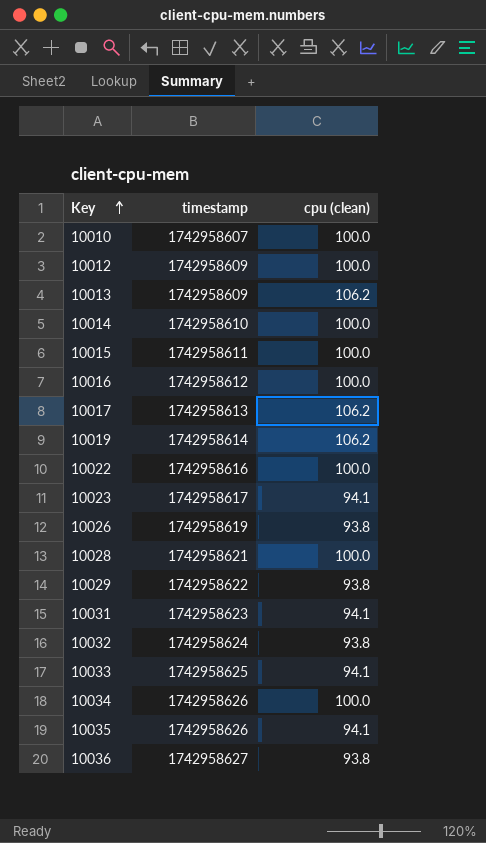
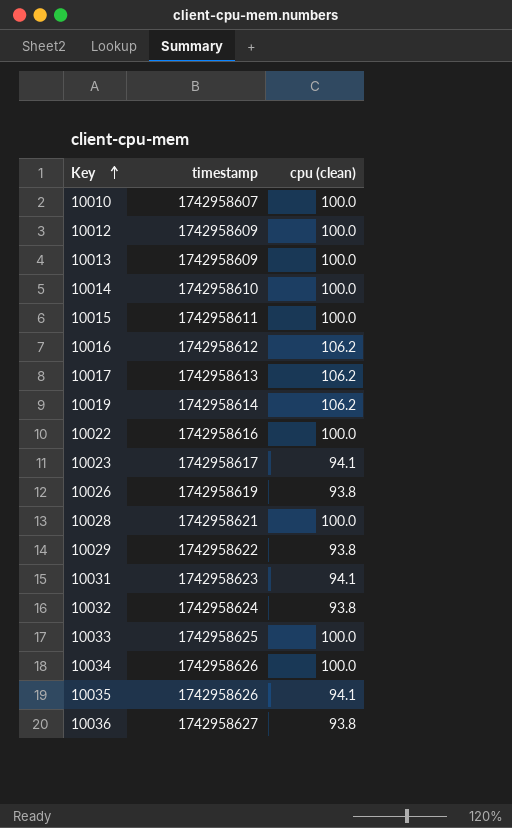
10013 | cpu (clean): 106.2 -> 100.0
10016 | cpu (clean): 100.0 -> 106.2
10033 | cpu (clean): 94.1 -> 100.0

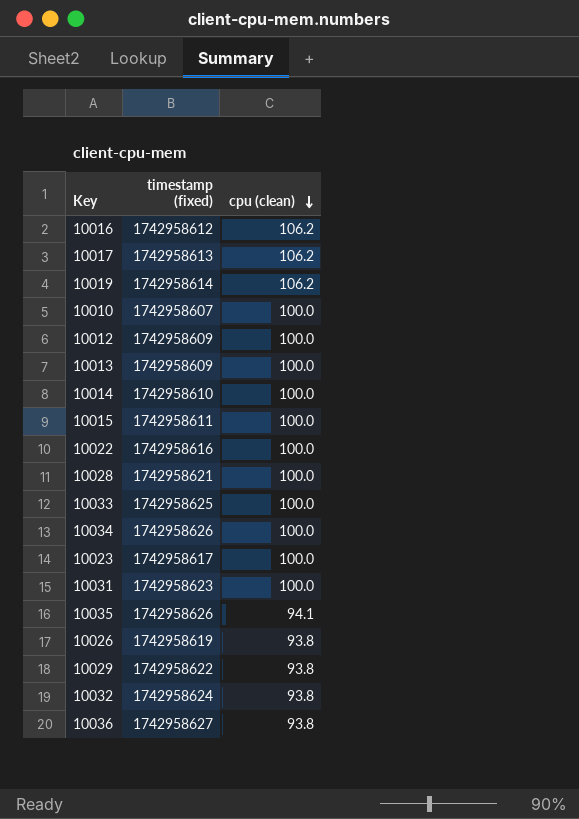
row order: Key ascending -> cpu (clean) descending
column name: timestamp -> timestamp (fixed)
10023 | cpu (clean): 94.1 -> 100.0
10031 | cpu (clean): 94.1 -> 100.0

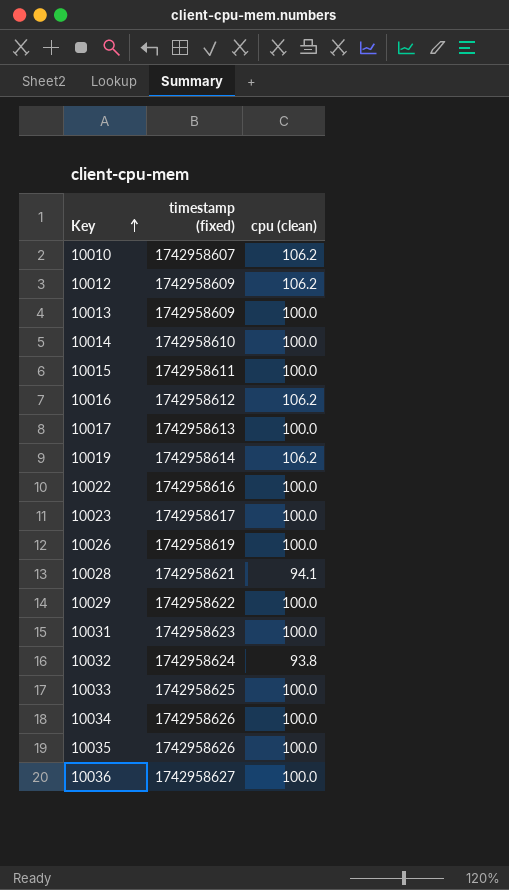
row order: cpu (clean) descending -> Key ascending
10010 | cpu (clean): 100.0 -> 106.2
10012 | cpu (clean): 100.0 -> 106.2
10017 | cpu (clean): 106.2 -> 100.0
10026 | cpu (clean): 93.8 -> 100.0
10028 | cpu (clean): 100.0 -> 94.1
10029 | cpu (clean): 93.8 -> 100.0
10035 | cpu (clean): 94.1 -> 100.0
10036 | cpu (clean): 93.8 -> 100.0

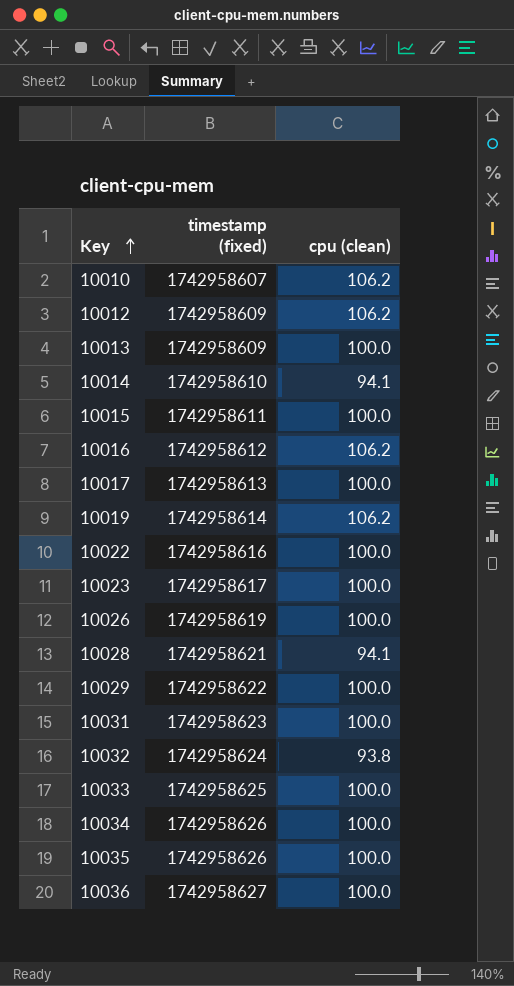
10014 | cpu (clean): 100.0 -> 94.1

